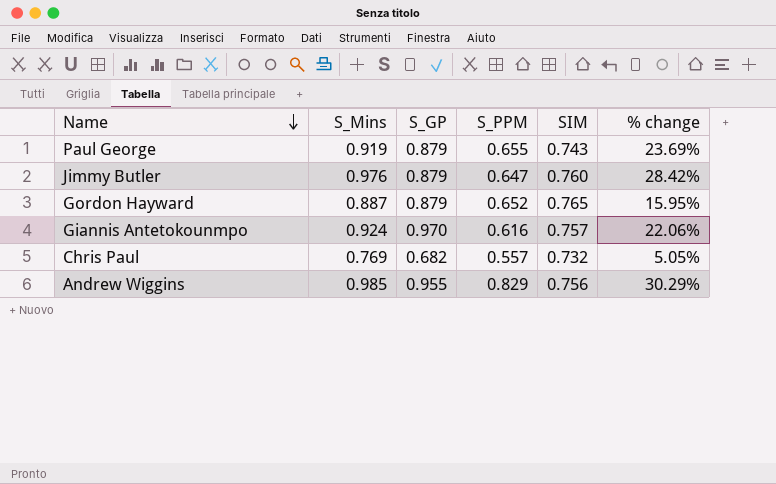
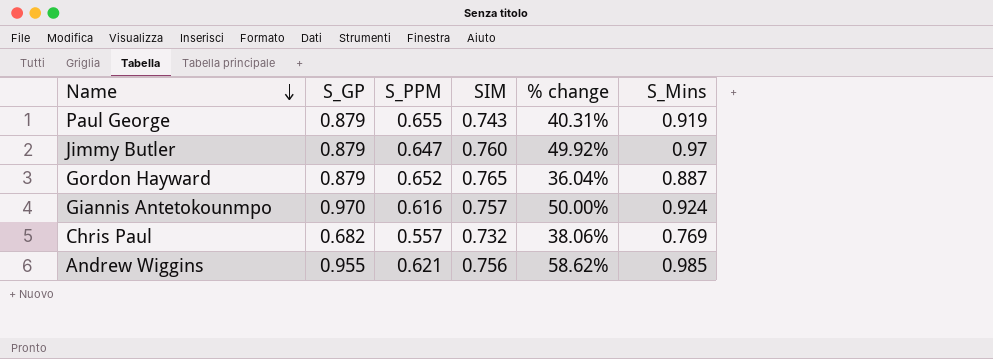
column % change | formula: ([S_Mins] - [SIM]) / [SIM] -> ([S_Mins] - [S_PPM]) / [S_PPM]
column S_Mins | position: 2 -> 6
Jimmy Butler | S_Mins: 0.976 -> 0.97
Andrew Wiggins | S_PPM: 0.829 -> 0.621

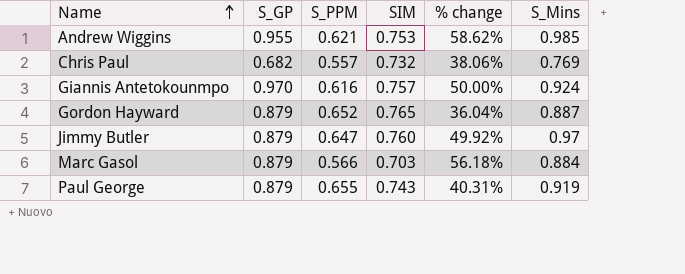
row order: Name descending -> Name ascending
Andrew Wiggins | SIM: 0.756 -> 0.753
row Marc Gasol: none -> 0.879 | 0.566 | 0.703 | 56.18% | 0.884

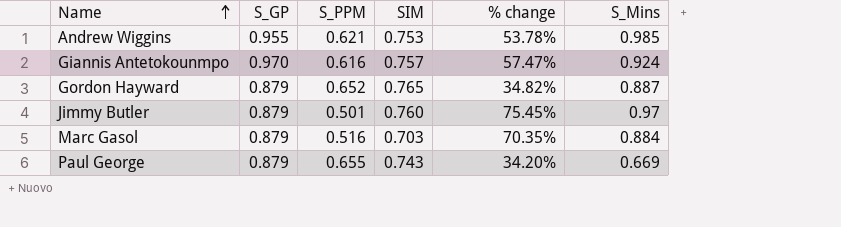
column % change | formula: ([S_Mins] - [S_PPM]) / [S_PPM] -> ([S_GP] - [S_PPM]) / [S_PPM]
row Chris Paul: 0.682 | 0.557 | 0.732 | 38.06% | 0.769 -> none
Jimmy Butler | S_PPM: 0.647 -> 0.501
Marc Gasol | S_PPM: 0.566 -> 0.516
Paul George | S_Mins: 0.919 -> 0.669

